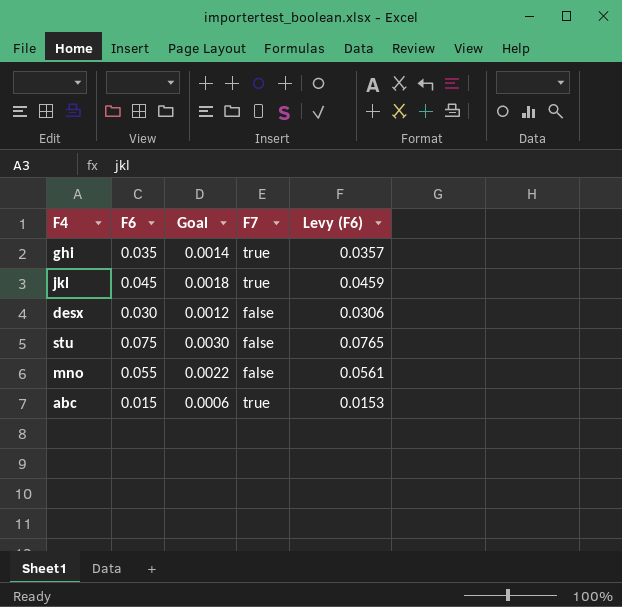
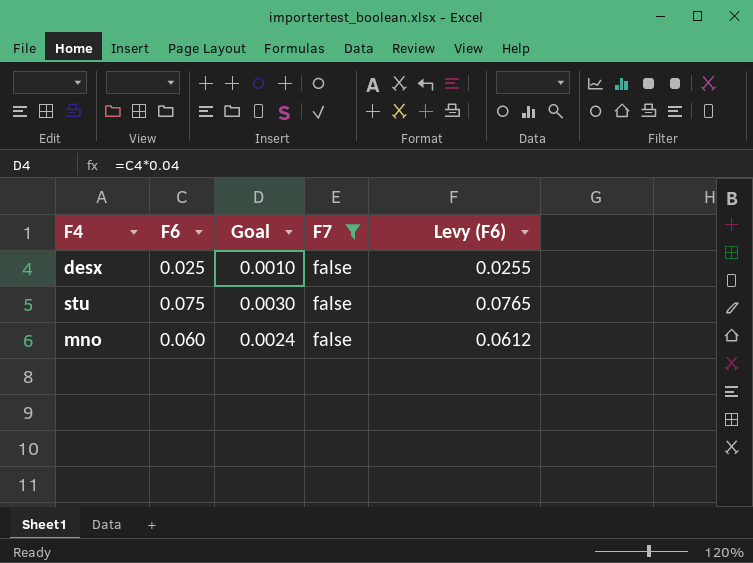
filter: none -> F7 = false
desx | F6: 0.030 -> 0.025
desx | Goal: 0.0012 -> 0.0010
desx | Levy (F6): 0.0306 -> 0.0255
mno | F6: 0.055 -> 0.060
mno | Goal: 0.0022 -> 0.0024
mno | Levy (F6): 0.0561 -> 0.0612

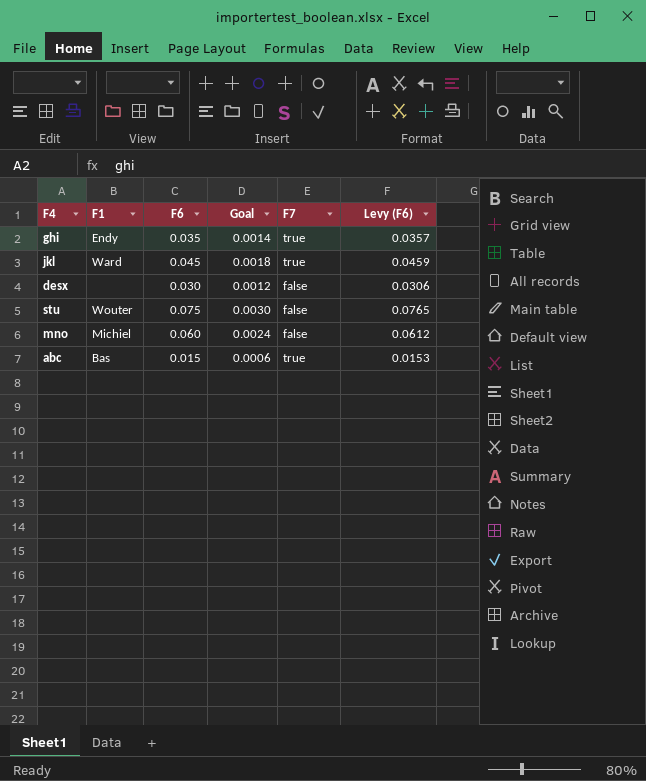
filter: F7 = false -> none
column F1 | position: none -> 2
desx | F6: 0.025 -> 0.030
desx | Goal: 0.0010 -> 0.0012
desx | Levy (F6): 0.0255 -> 0.0306

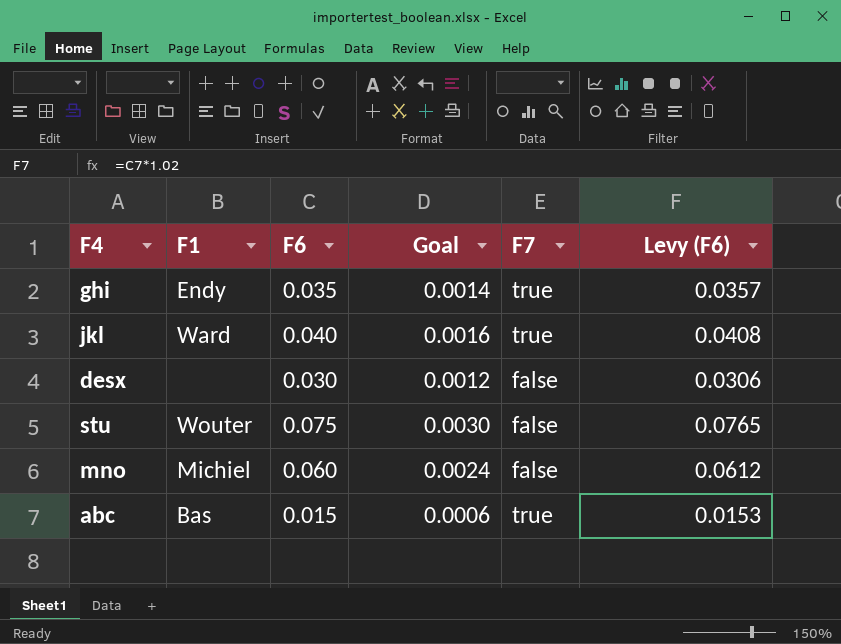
jkl | F6: 0.045 -> 0.040
jkl | Goal: 0.0018 -> 0.0016
jkl | Levy (F6): 0.0459 -> 0.0408

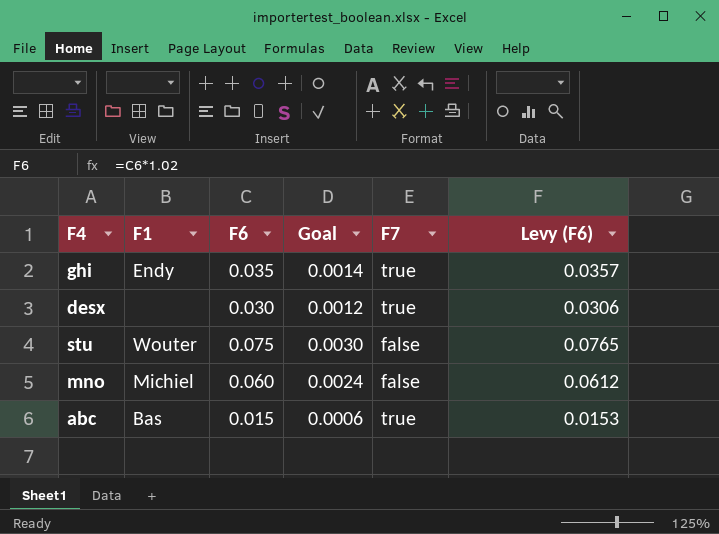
row jkl: Ward | 0.040 | 0.0016 | true | 0.0408 -> none
desx | F7: false -> true

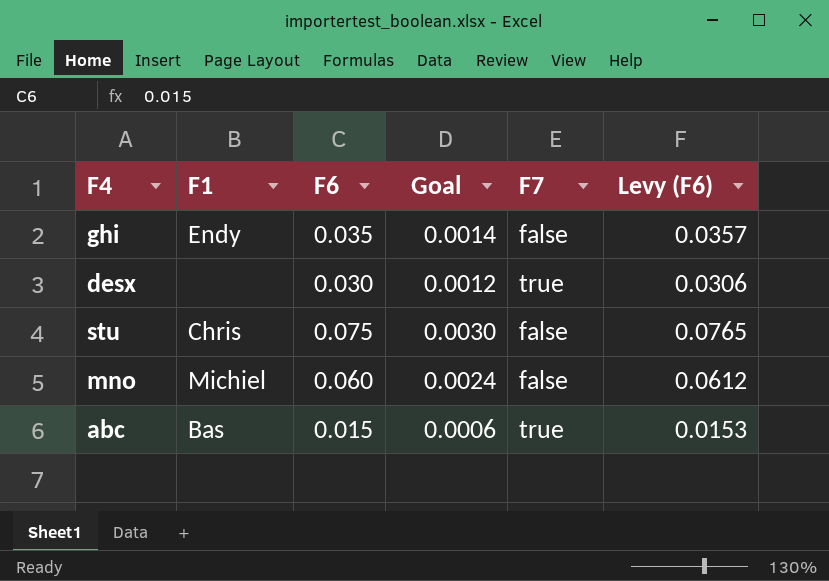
ghi | F7: true -> false
stu | F1: Wouter -> Chris

